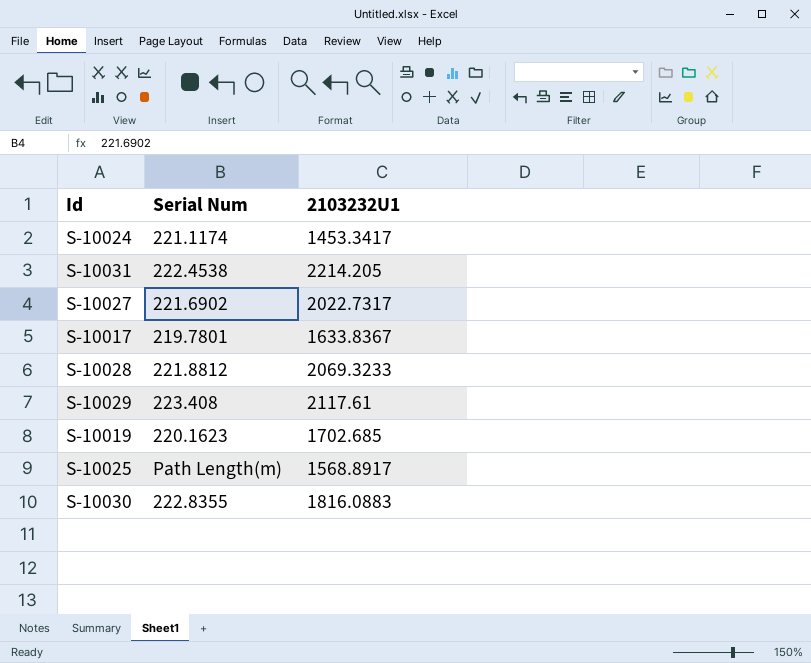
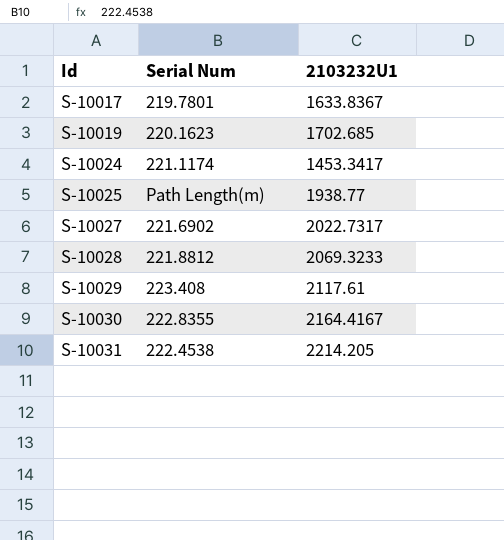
row order: none -> Id ascending
S-10025 | 2103232U1: 1568.8917 -> 1938.77
S-10030 | 2103232U1: 1816.0883 -> 2164.4167

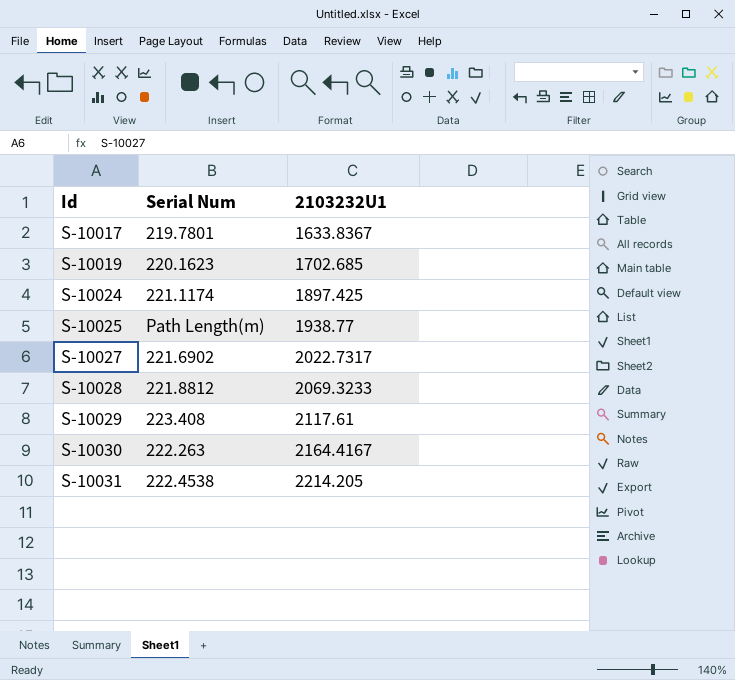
S-10024 | 2103232U1: 1453.3417 -> 1897.425
S-10030 | Serial Num: 222.8355 -> 222.263

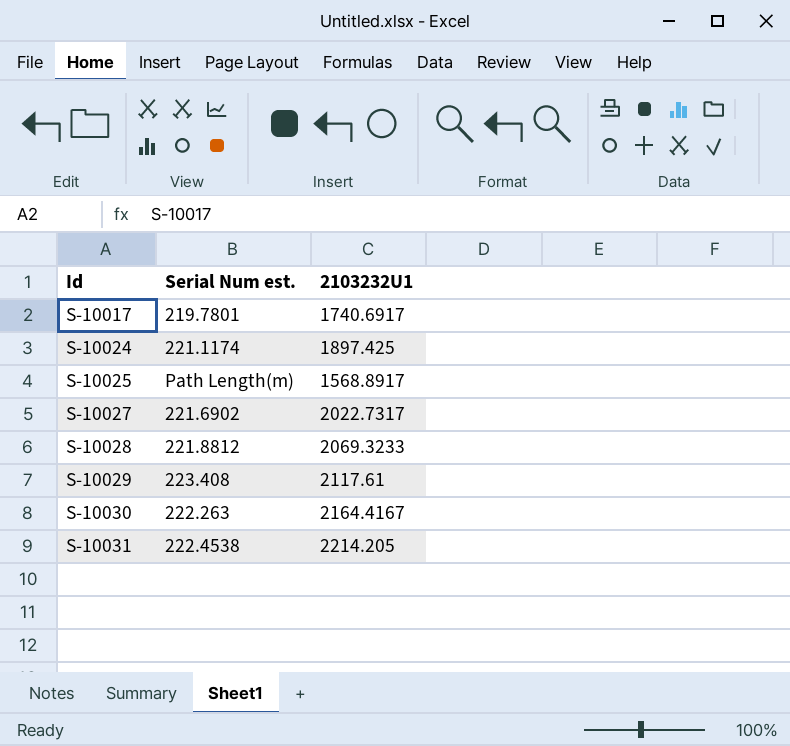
column name: Serial Num -> Serial Num est.
row S-10019: 220.1623 | 1702.685 -> none
S-10017 | 2103232U1: 1633.8367 -> 1740.6917
S-10025 | 2103232U1: 1938.77 -> 1568.8917

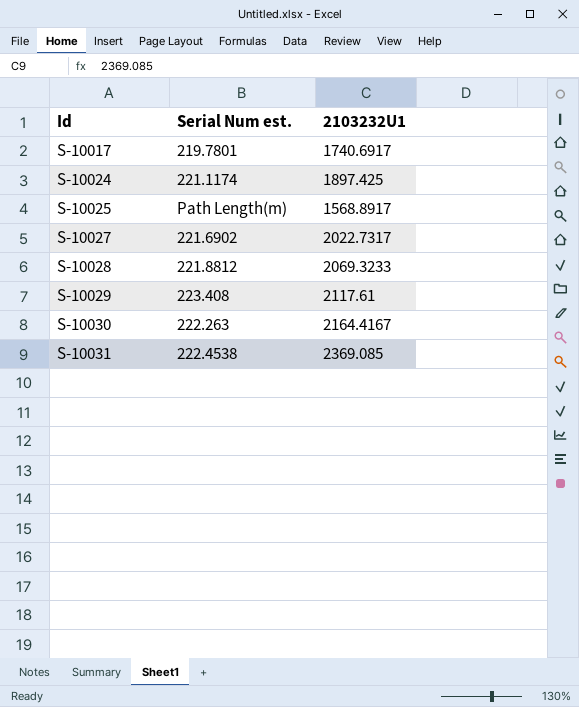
S-10031 | 2103232U1: 2214.205 -> 2369.085

